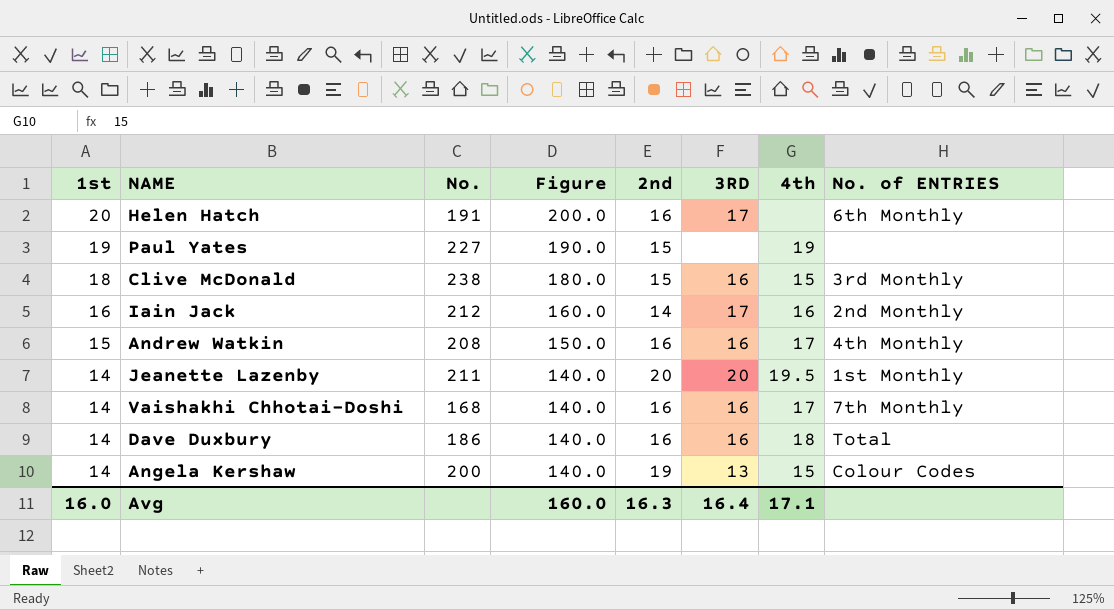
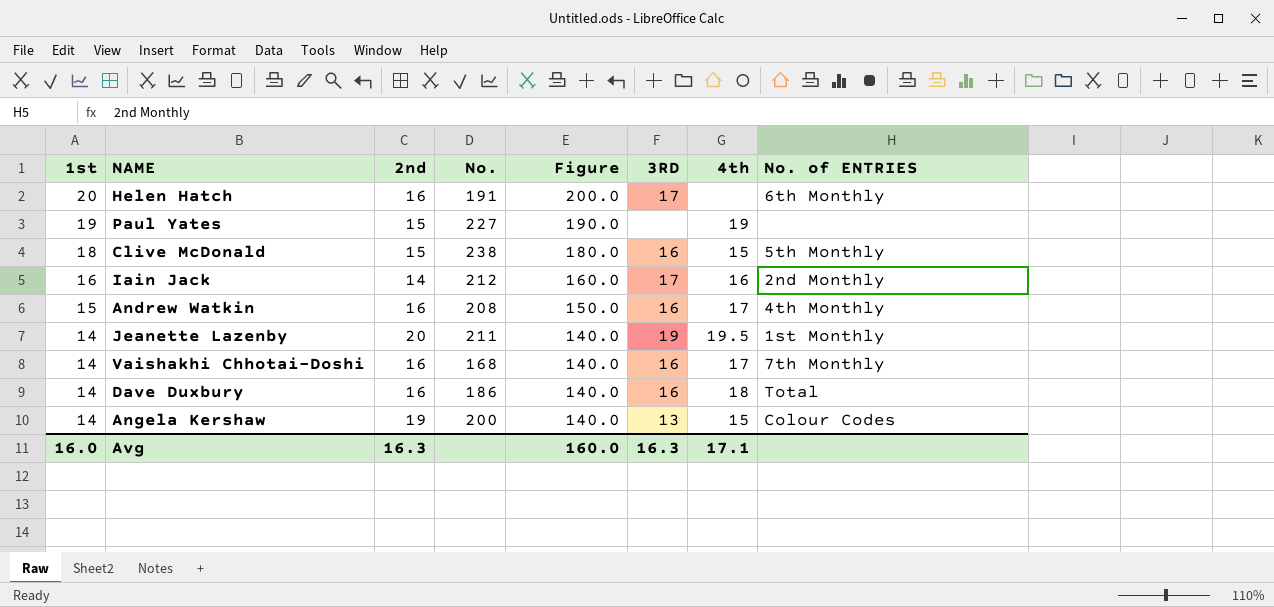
column 2nd | position: 5 -> 3
Clive McDonald | No. of ENTRIES: 3rd Monthly -> 5th Monthly
Jeanette Lazenby | 3RD: 20 -> 19
Avg | 3RD: 16.4 -> 16.3

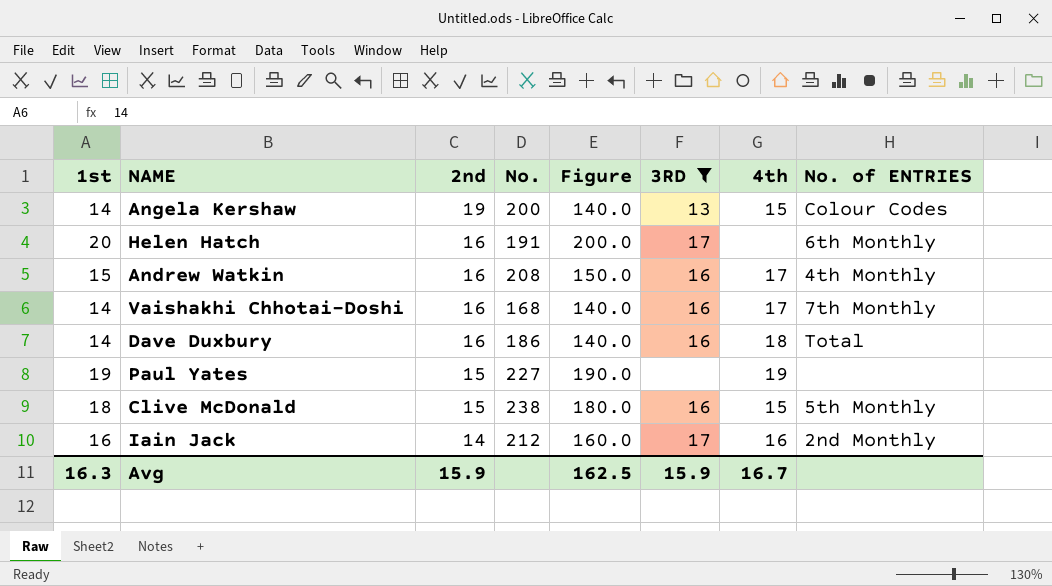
filter: none -> 3RD != 19
row order: 1st descending -> 2nd descending
Avg | 1st: 16.0 -> 16.3
Avg | 2nd: 16.3 -> 15.9
Avg | Figure: 160.0 -> 162.5
Avg | 3RD: 16.3 -> 15.9
Avg | 4th: 17.1 -> 16.7

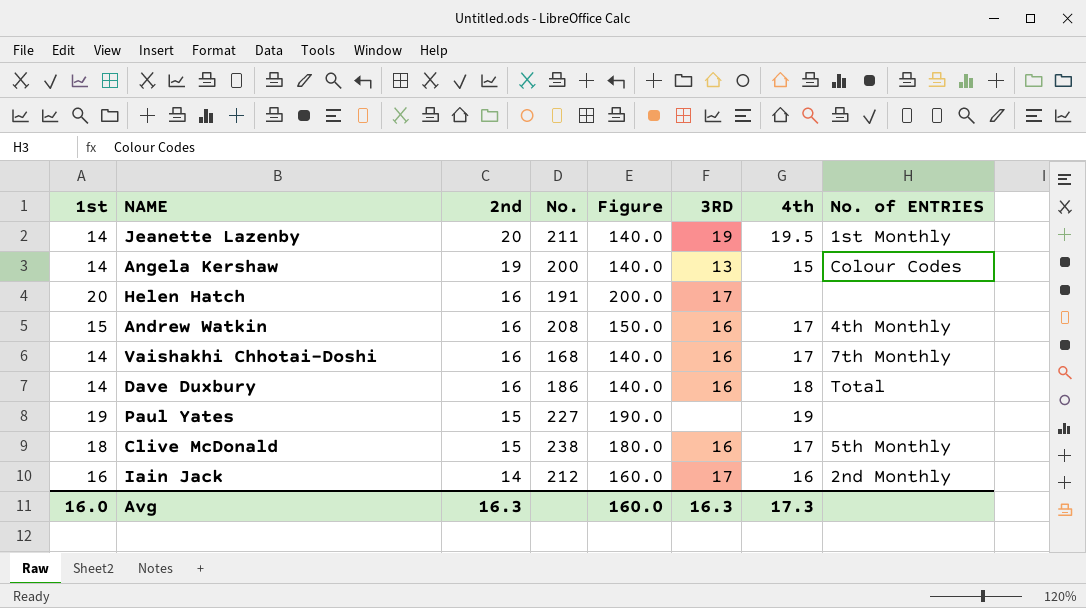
filter: 3RD != 19 -> none
Helen Hatch | No. of ENTRIES: 6th Monthly -> none
Clive McDonald | 4th: 15 -> 17
Avg | 1st: 16.3 -> 16.0
Avg | 2nd: 15.9 -> 16.3
Avg | Figure: 162.5 -> 160.0
Avg | 3RD: 15.9 -> 16.3
Avg | 4th: 16.7 -> 17.3

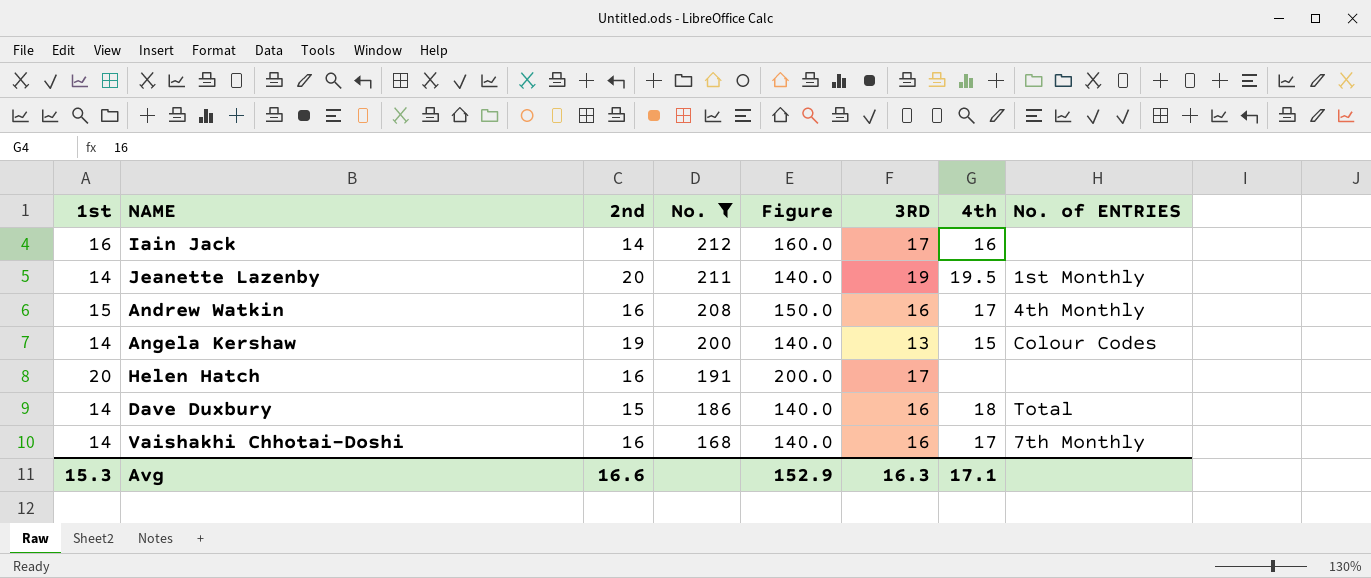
filter: none -> No. <= 212
row order: 2nd descending -> No. descending
Iain Jack | No. of ENTRIES: 2nd Monthly -> none
Dave Duxbury | 2nd: 16 -> 15
Avg | 1st: 16.0 -> 15.3
Avg | 2nd: 16.3 -> 16.6
Avg | Figure: 160.0 -> 152.9
Avg | 4th: 17.3 -> 17.1

